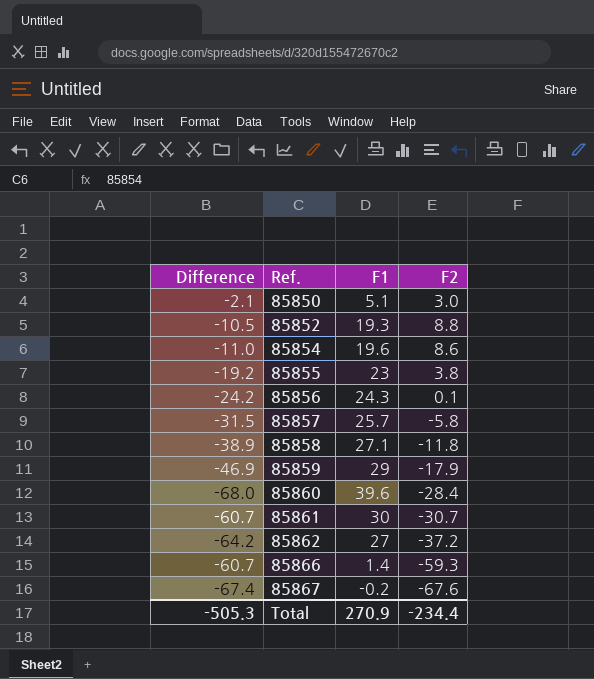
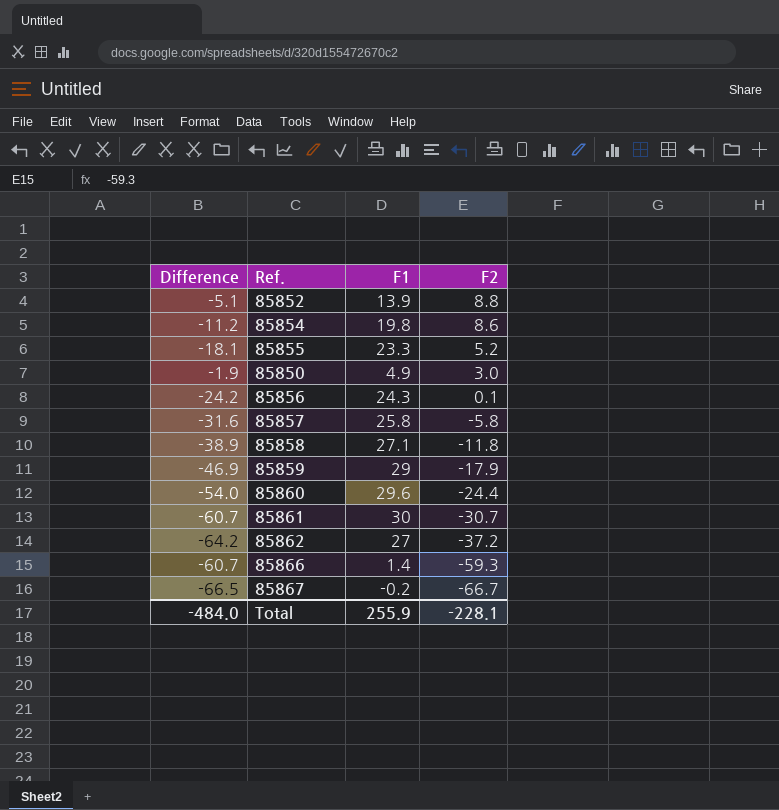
row order: Ref. ascending -> F2 descending
85852 | Difference: -10.5 -> -5.1
85852 | F1: 19.3 -> 13.9
85854 | Difference: -11.0 -> -11.2
85854 | F1: 19.6 -> 19.8
85855 | Difference: -19.2 -> -18.1
85855 | F1: 23 -> 23.3
85855 | F2: 3.8 -> 5.2
85850 | Difference: -2.1 -> -1.9
85850 | F1: 5.1 -> 4.9
85857 | Difference: -31.5 -> -31.6
85857 | F1: 25.7 -> 25.8
85860 | Difference: -68.0 -> -54.0
85860 | F1: 39.6 -> 29.6
85860 | F2: -28.4 -> -24.4
85867 | Difference: -67.4 -> -66.5
85867 | F2: -67.6 -> -66.7
Total | Difference: -505.3 -> -484.0
Total | F1: 270.9 -> 255.9
Total | F2: -234.4 -> -228.1

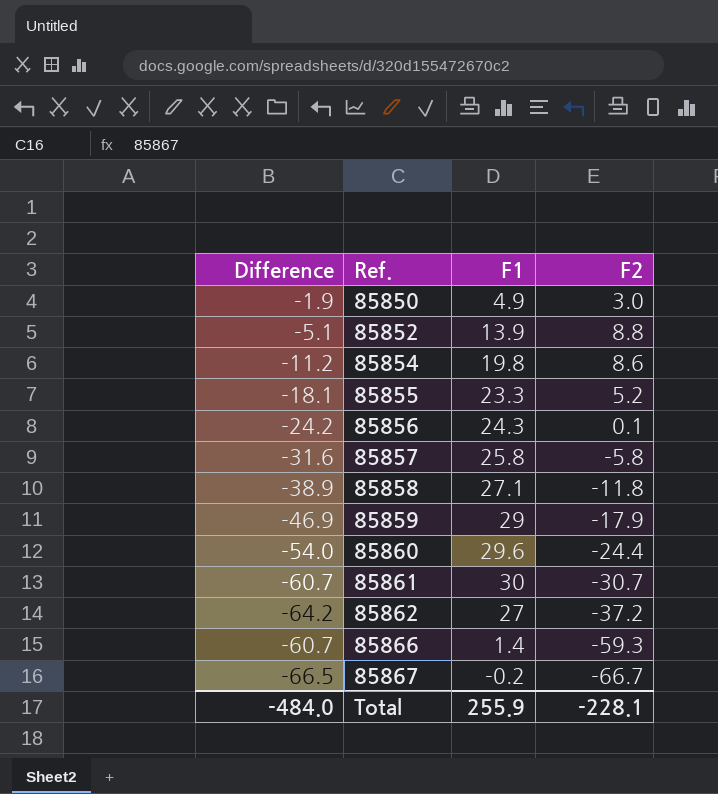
row order: F2 descending -> Ref. ascending

